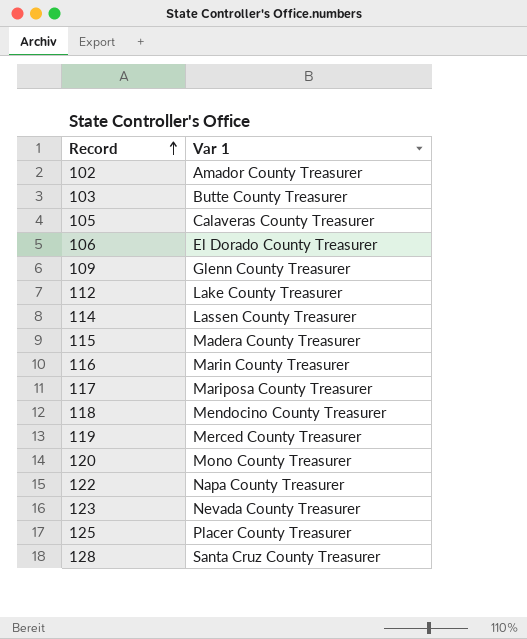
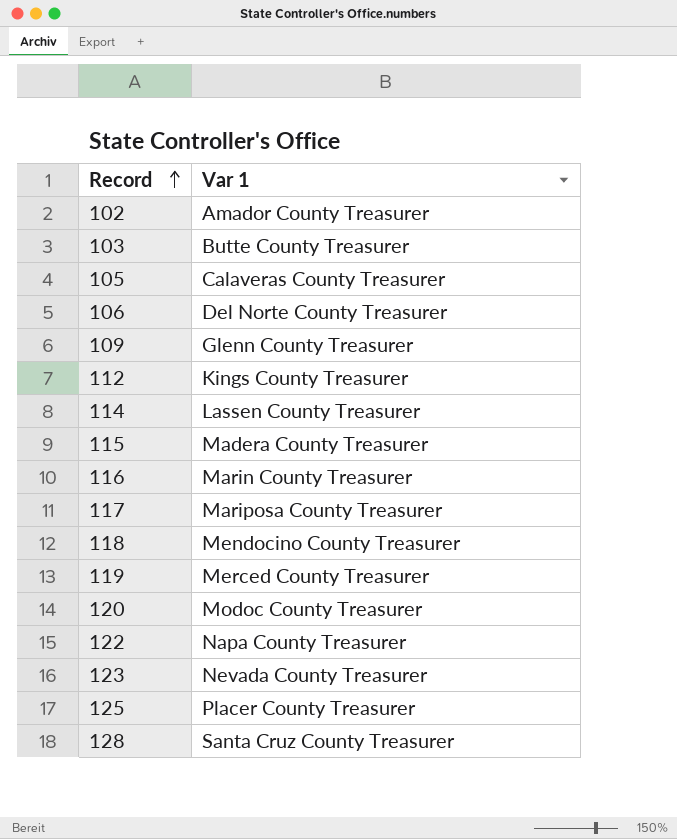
106 | Var 1: El Dorado County Treasurer -> Del Norte County Treasurer
112 | Var 1: Lake County Treasurer -> Kings County Treasurer
120 | Var 1: Mono County Treasurer -> Modoc County Treasurer

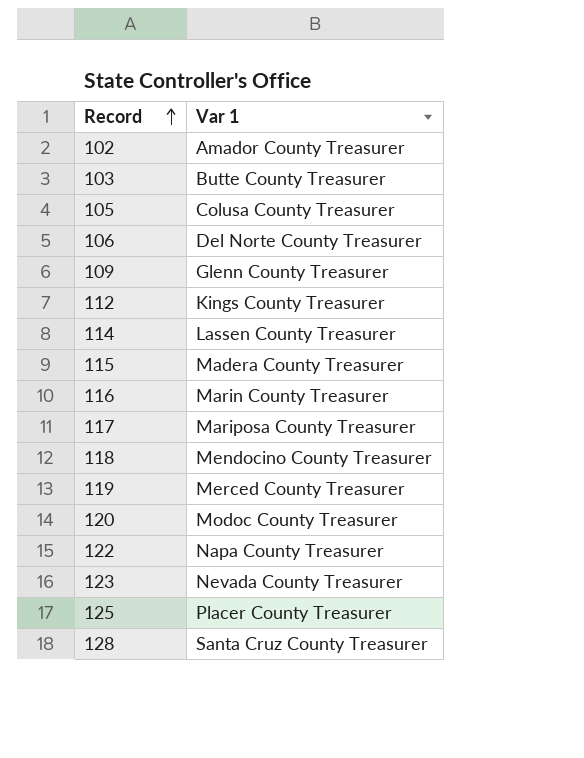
105 | Var 1: Calaveras County Treasurer -> Colusa County Treasurer

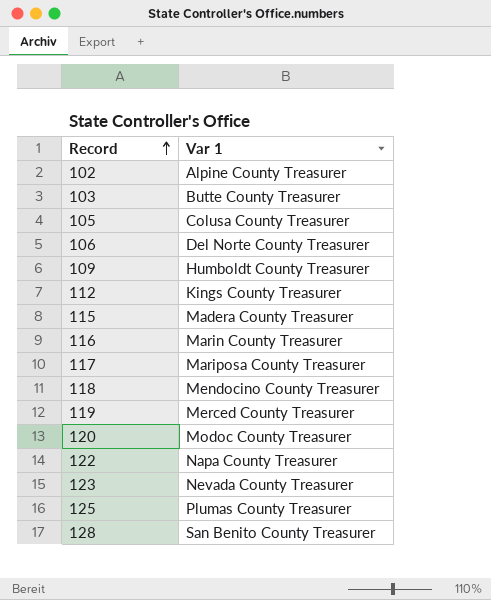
row 114: Lassen County Treasurer -> none
102 | Var 1: Amador County Treasurer -> Alpine County Treasurer
109 | Var 1: Glenn County Treasurer -> Humboldt County Treasurer
125 | Var 1: Placer County Treasurer -> Plumas County Treasurer
128 | Var 1: Santa Cruz County Treasurer -> San Benito County Treasurer

